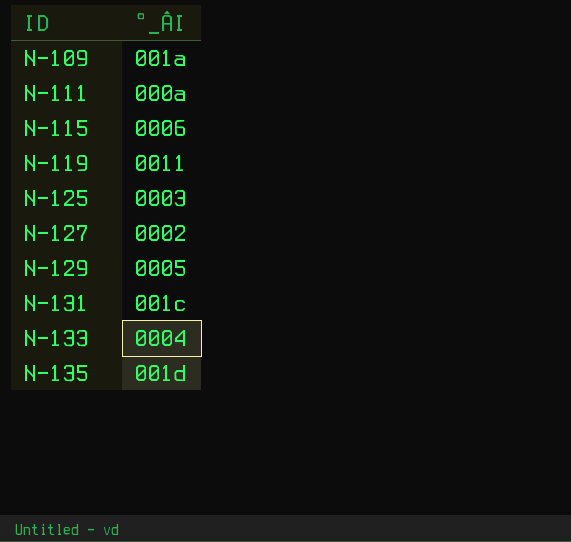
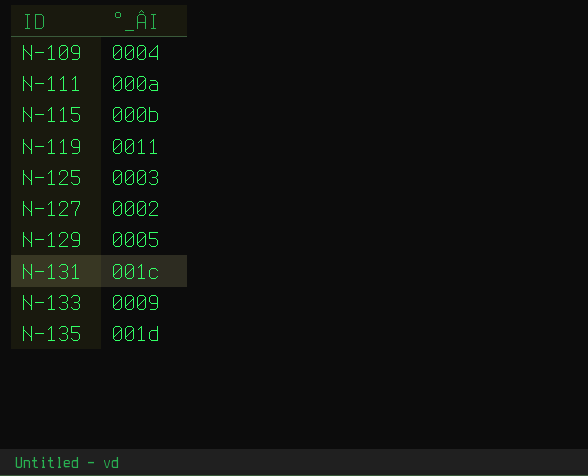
N-109 | °_ÂI: 001a -> 0004
N-115 | °_ÂI: 0006 -> 000b
N-133 | °_ÂI: 0004 -> 0009

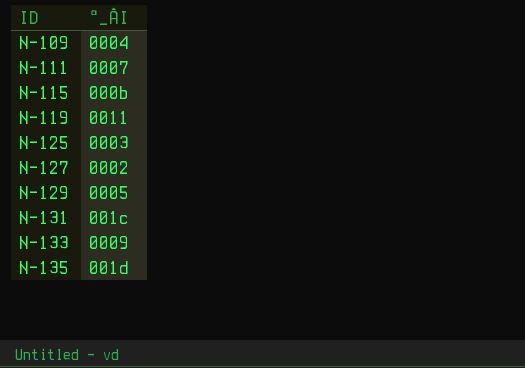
N-111 | °_ÂI: 000a -> 0007

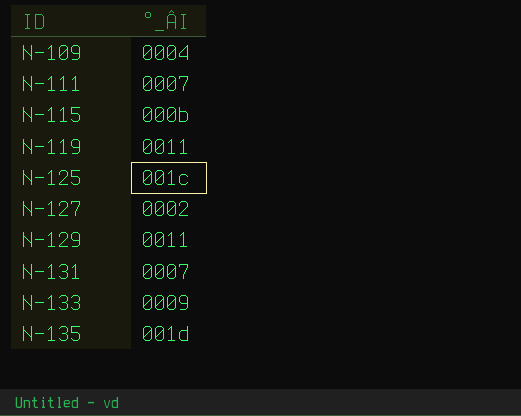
N-125 | °_ÂI: 0003 -> 001c
N-129 | °_ÂI: 0005 -> 0011
N-131 | °_ÂI: 001c -> 0007

